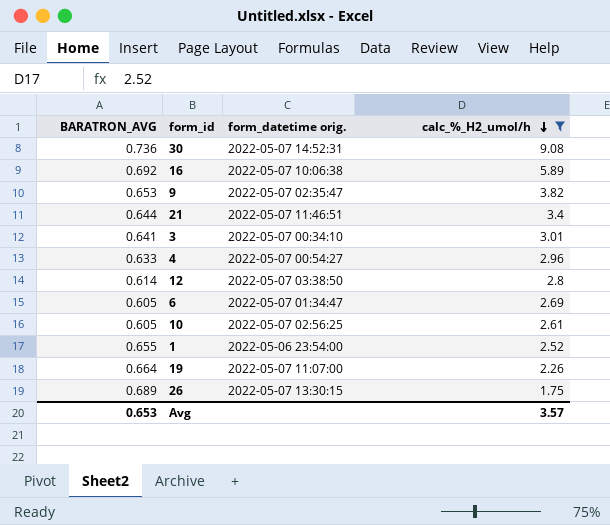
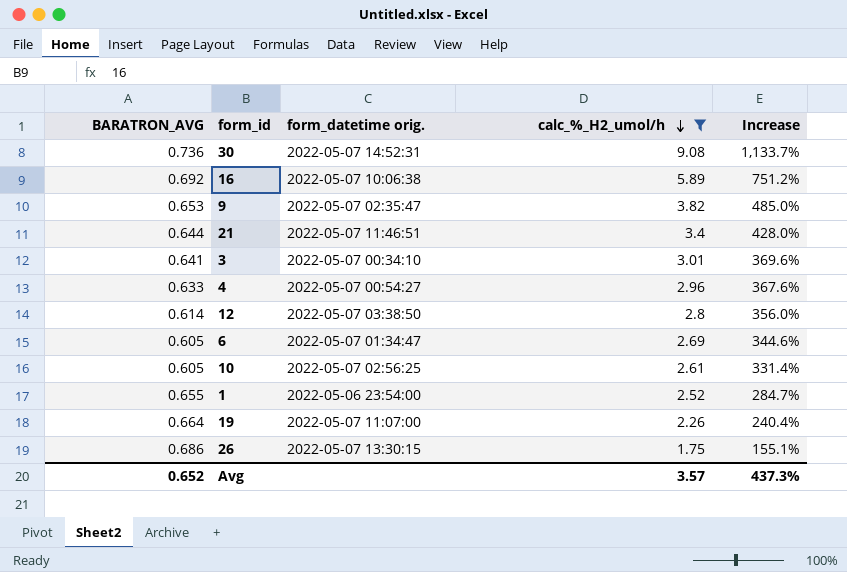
column Increase | formula: none -> ([calc_%_H2_umol/h] - [BARATRON_AVG]) / [BARATRON_AVG]
26 | BARATRON_AVG: 0.689 -> 0.686
Avg | BARATRON_AVG: 0.653 -> 0.652

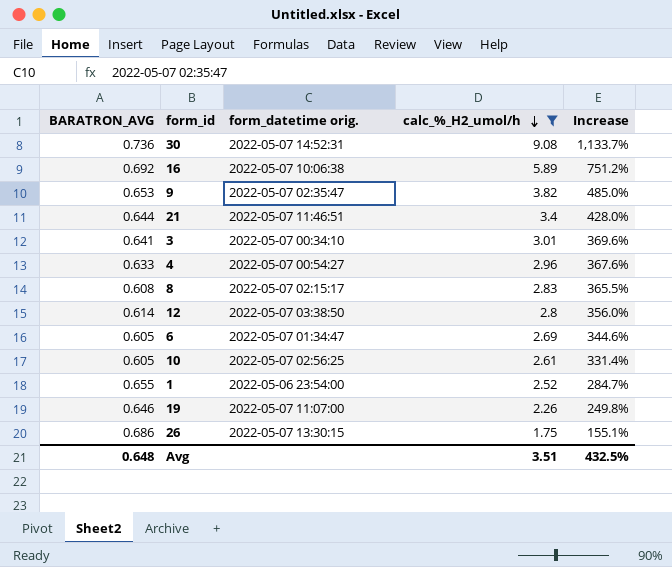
row 8: none -> 0.608 | 2022-05-07 02:15:17 | 2.83 | 365.5%
19 | BARATRON_AVG: 0.664 -> 0.646
19 | Increase: 240.4% -> 249.8%
Avg | BARATRON_AVG: 0.652 -> 0.648
Avg | calc_%_H2_umol/h: 3.57 -> 3.51
Avg | Increase: 437.3% -> 432.5%

